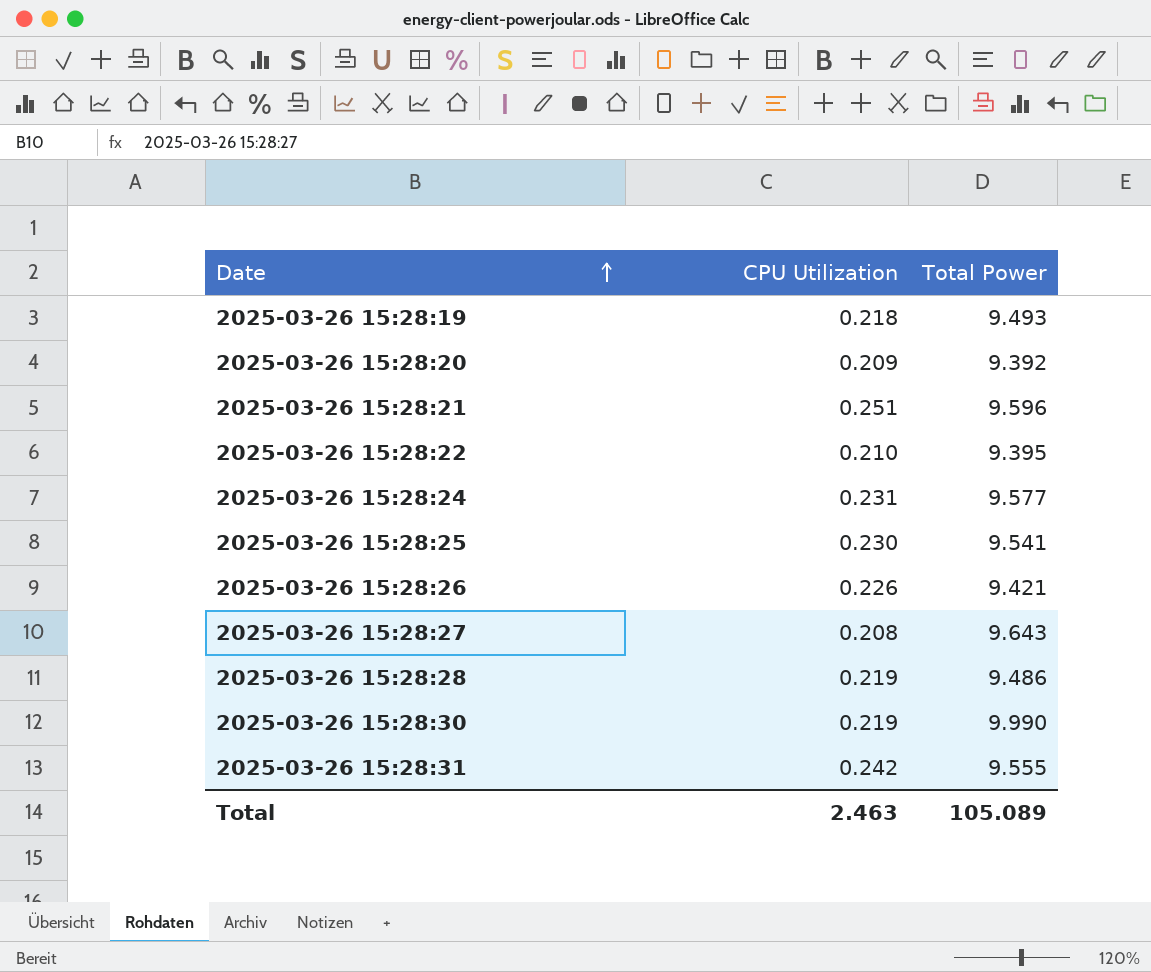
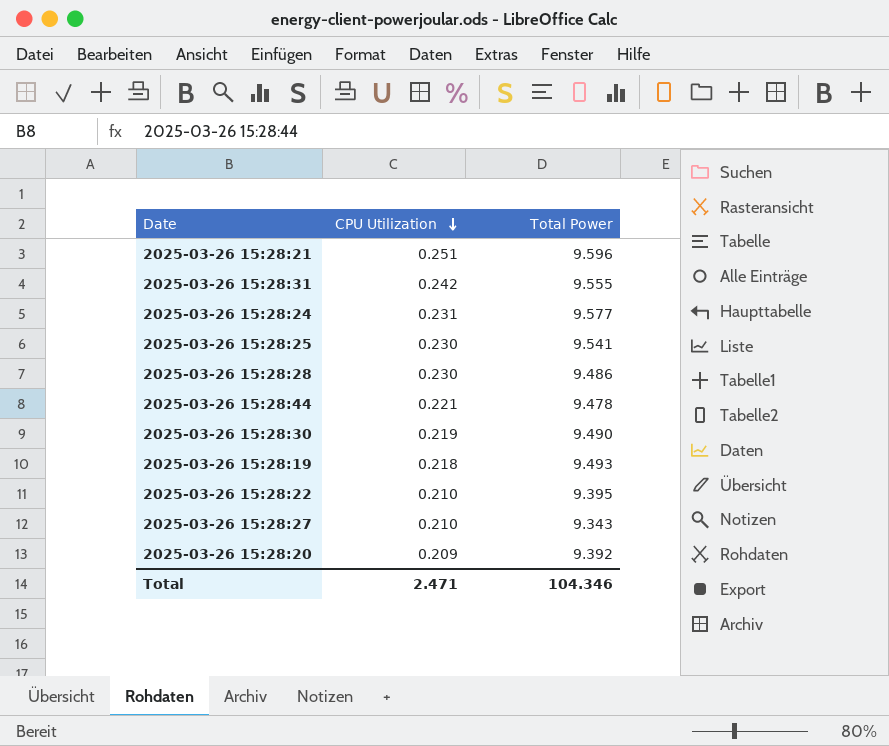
row order: Date ascending -> CPU Utilization descending
row 2025-03-26 15:28:26: 0.226 | 9.421 -> none
2025-03-26 15:28:28 | CPU Utilization: 0.219 -> 0.230
row 2025-03-26 15:28:44: none -> 0.221 | 9.478
2025-03-26 15:28:30 | Total Power: 9.990 -> 9.490
2025-03-26 15:28:27 | CPU Utilization: 0.208 -> 0.210
2025-03-26 15:28:27 | Total Power: 9.643 -> 9.343
Total | CPU Utilization: 2.463 -> 2.471
Total | Total Power: 105.089 -> 104.346

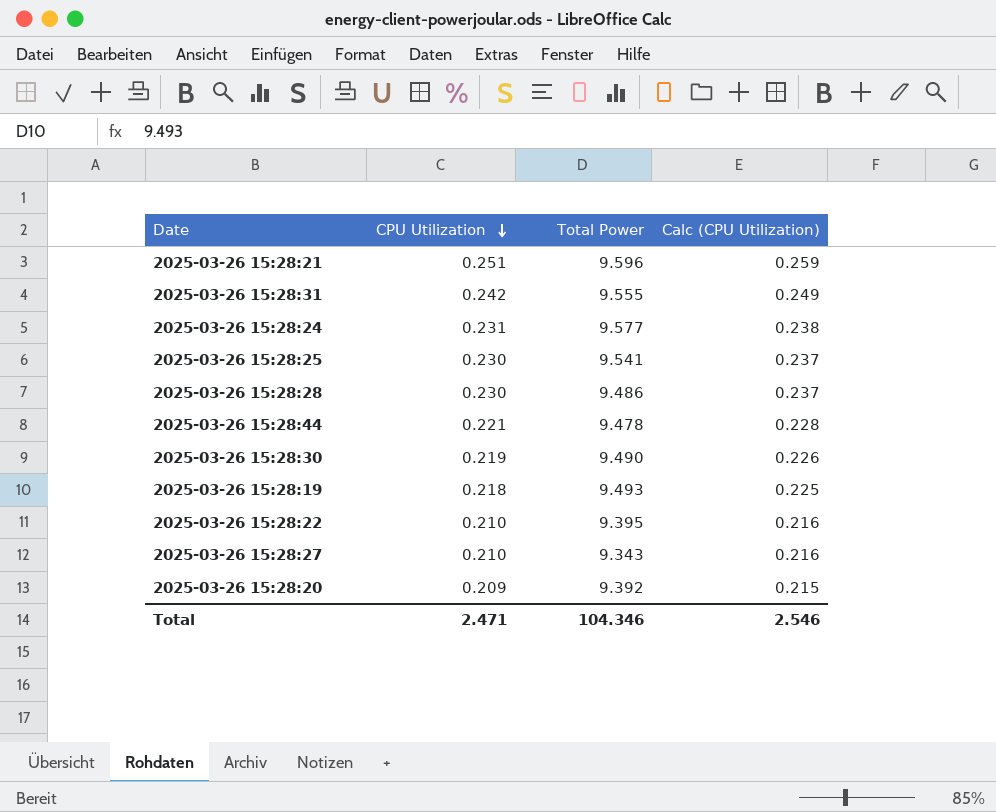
column Calc (CPU Utilization) | formula: none -> [CPU Utilization] * 1.03

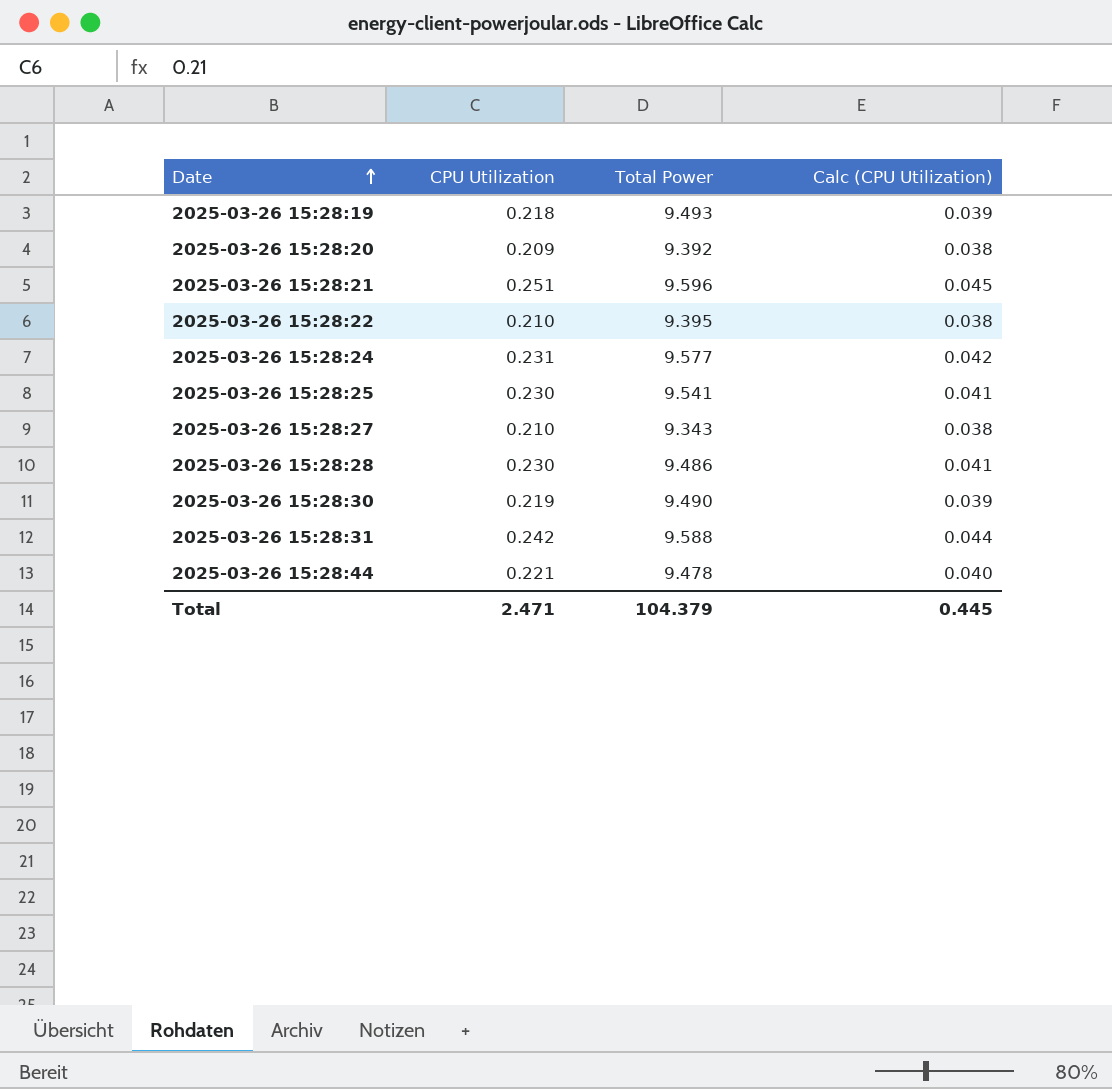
row order: CPU Utilization descending -> Date ascending
column Calc (CPU Utilization) | formula: [CPU Utilization] * 1.03 -> [CPU Utilization] * 0.18
2025-03-26 15:28:31 | Total Power: 9.555 -> 9.588
Total | Total Power: 104.346 -> 104.379
Total | Calc (CPU Utilization): 2.546 -> 0.445

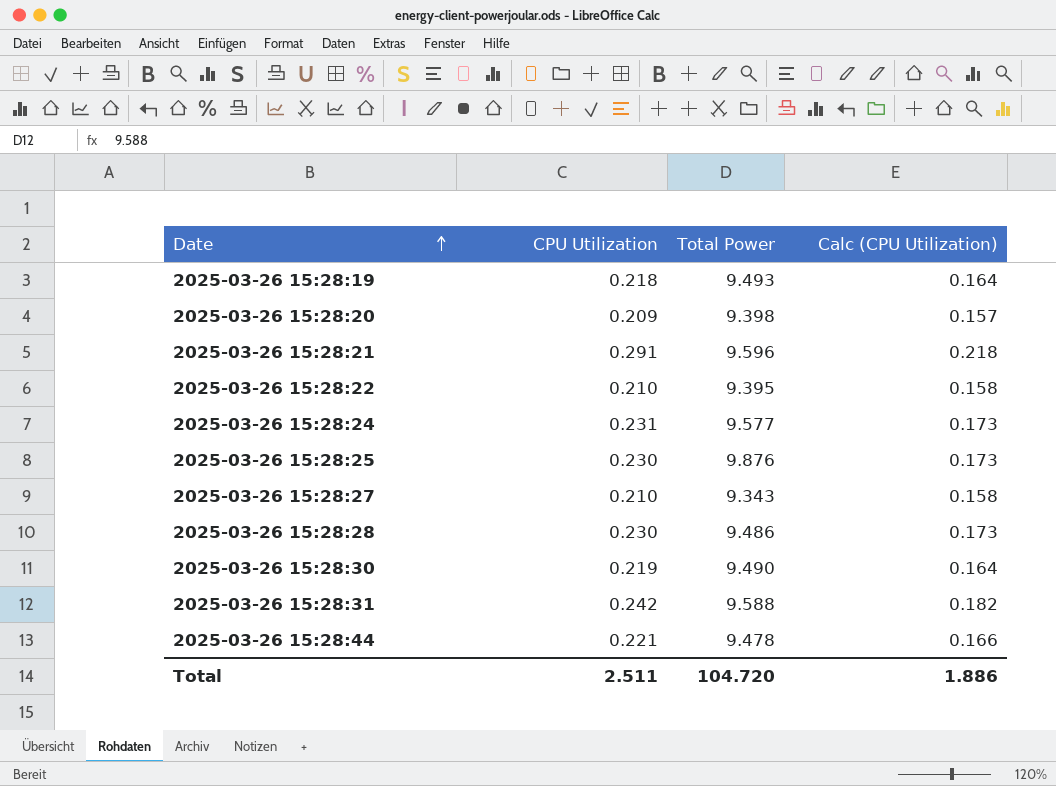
column Calc (CPU Utilization) | formula: [CPU Utilization] * 0.18 -> [CPU Utilization] * 0.75
2025-03-26 15:28:20 | Total Power: 9.392 -> 9.398
2025-03-26 15:28:21 | CPU Utilization: 0.251 -> 0.291
2025-03-26 15:28:25 | Total Power: 9.541 -> 9.876
Total | CPU Utilization: 2.471 -> 2.511
Total | Total Power: 104.379 -> 104.720
Total | Calc (CPU Utilization): 0.445 -> 1.886

